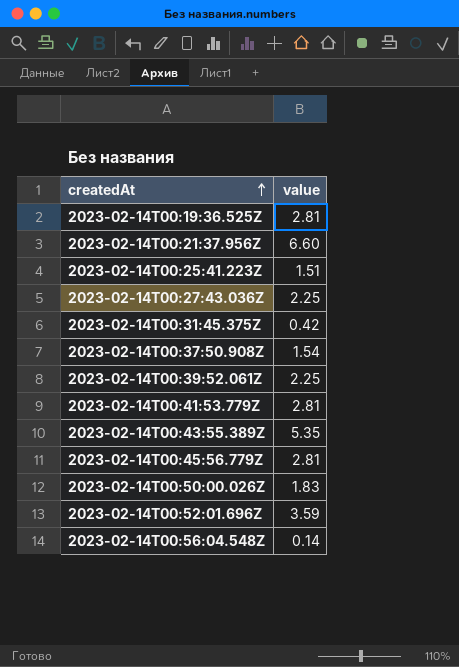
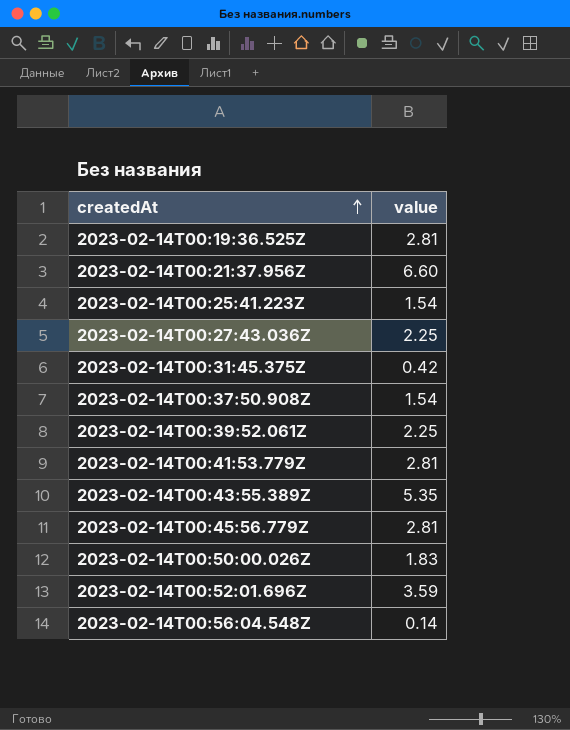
2023-02-14T00:25:41.223Z | value: 1.51 -> 1.54

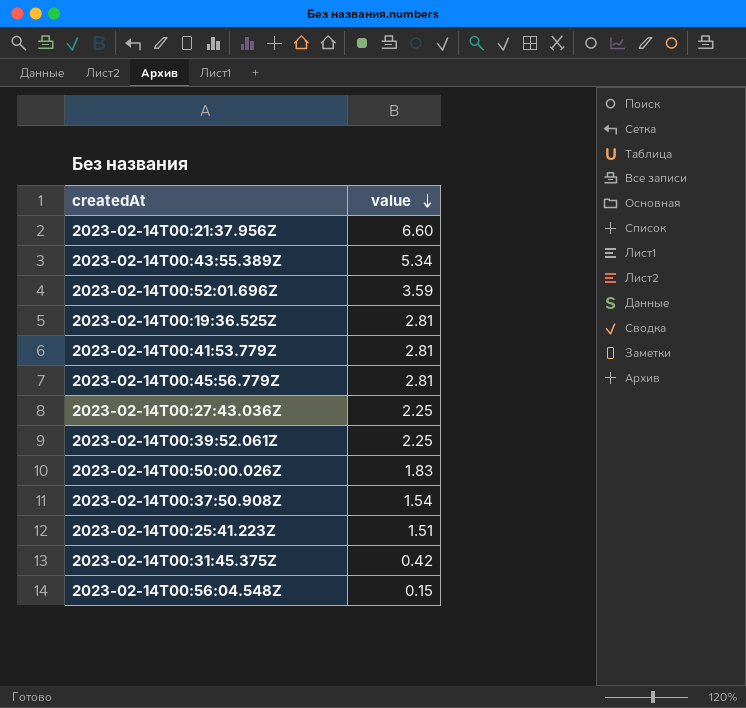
row order: createdAt ascending -> value descending
2023-02-14T00:43:55.389Z | value: 5.35 -> 5.34
2023-02-14T00:25:41.223Z | value: 1.54 -> 1.51
2023-02-14T00:56:04.548Z | value: 0.14 -> 0.15

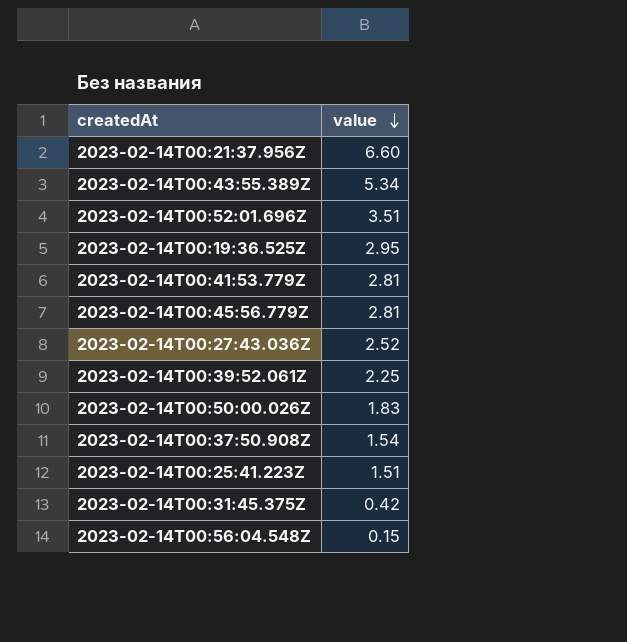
2023-02-14T00:52:01.696Z | value: 3.59 -> 3.51
2023-02-14T00:19:36.525Z | value: 2.81 -> 2.95
2023-02-14T00:27:43.036Z | value: 2.25 -> 2.52

